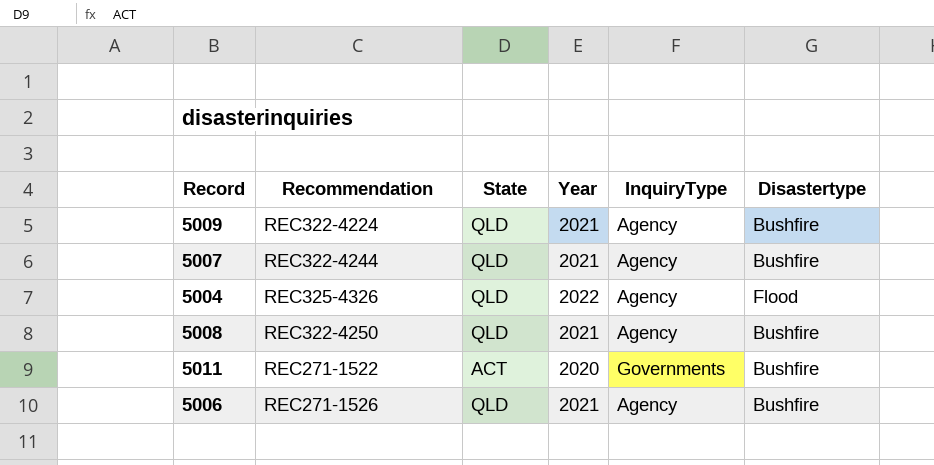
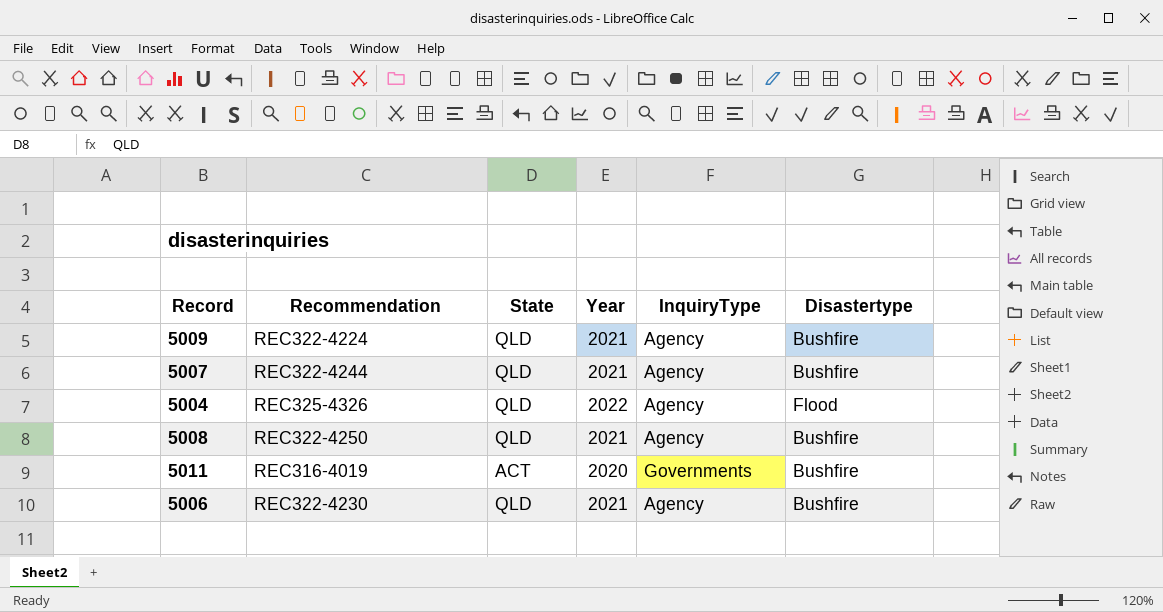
5011 | Recommendation: REC271-1522 -> REC316-4019
5006 | Recommendation: REC271-1526 -> REC322-4230

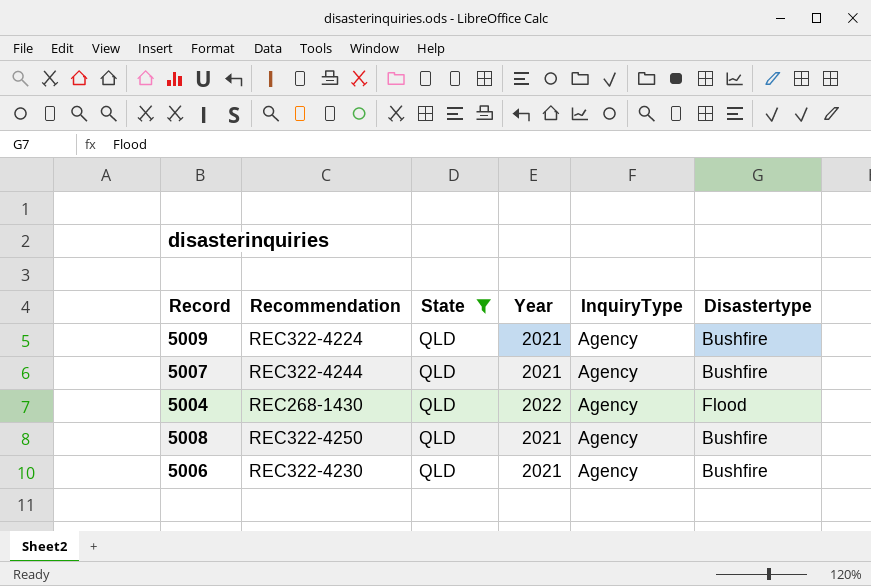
filter: none -> State = QLD
5004 | Recommendation: REC325-4326 -> REC268-1430

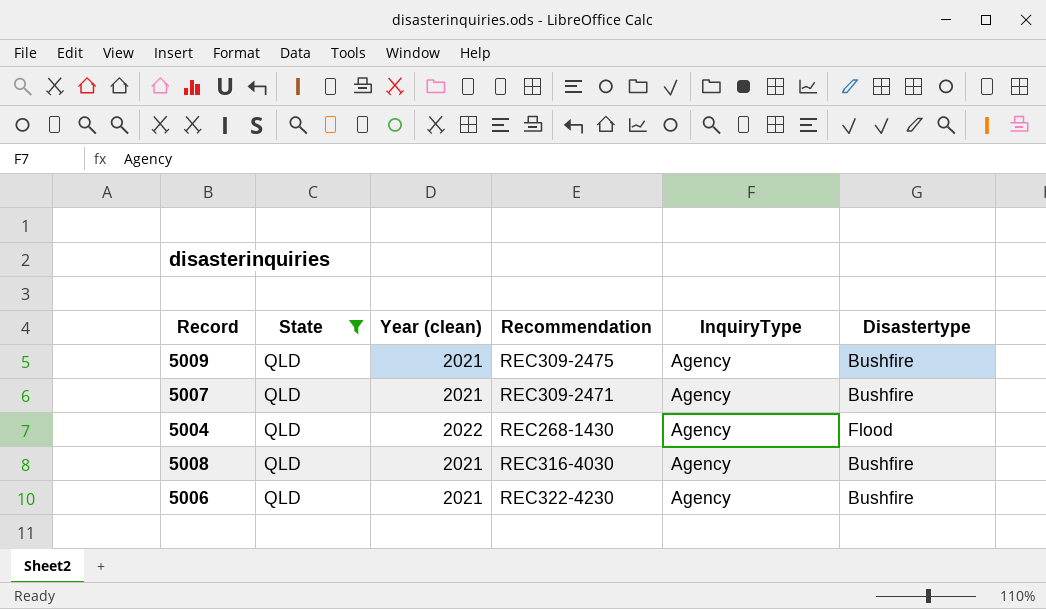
column name: Year -> Year (clean)
column Recommendation | position: 2 -> 4
5009 | Recommendation: REC322-4224 -> REC309-2475
5007 | Recommendation: REC322-4244 -> REC309-2471
5008 | Recommendation: REC322-4250 -> REC316-4030

